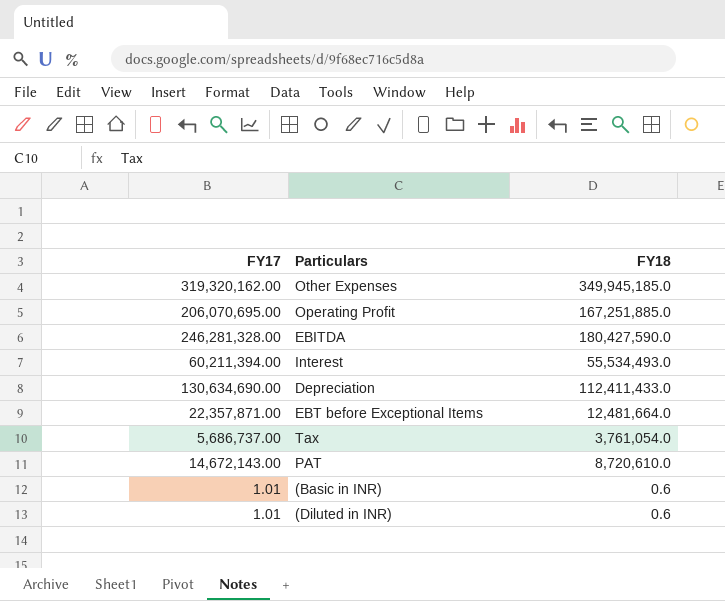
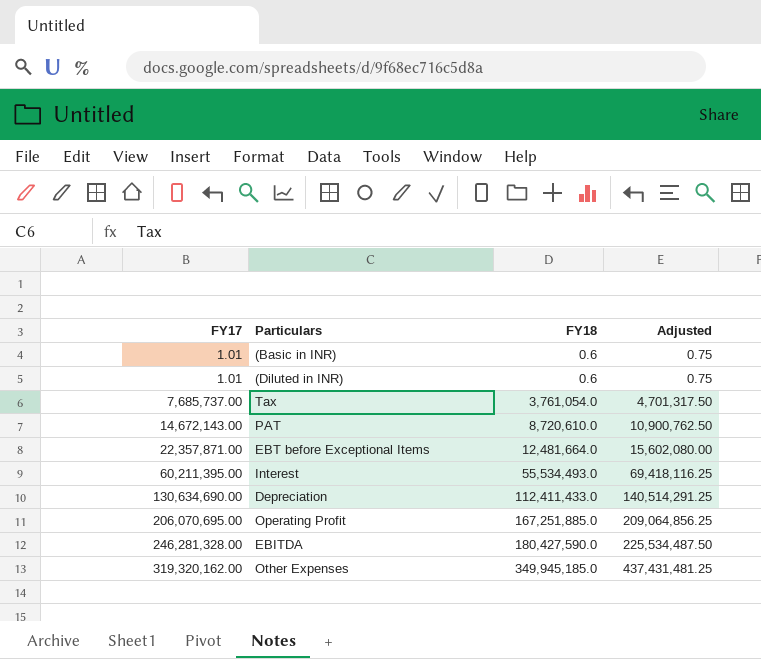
row order: none -> FY17 ascending
column Adjusted | formula: none -> [FY18] * 1.25
Tax | FY17: 5,686,737.00 -> 7,685,737.00
Interest | FY17: 60,211,394.00 -> 60,211,395.00

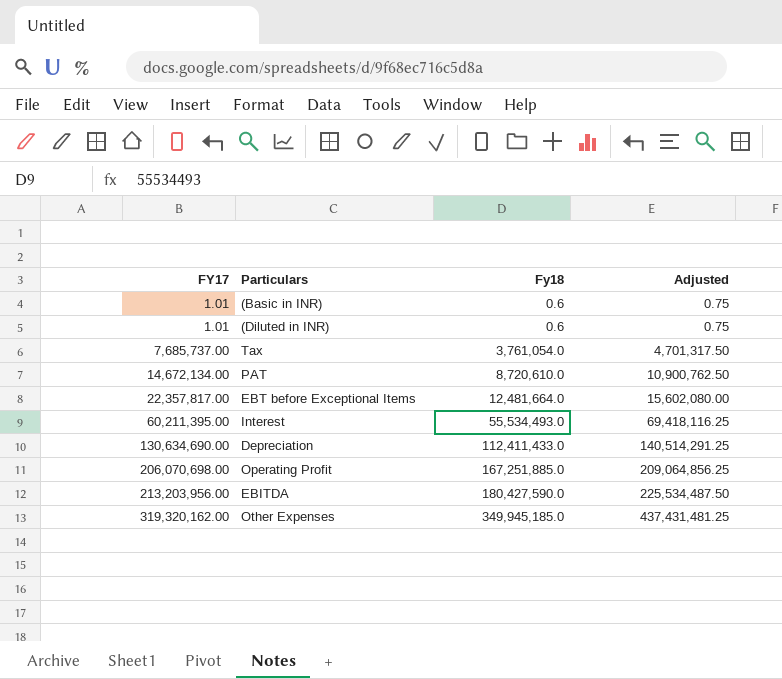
column name: FY18 -> Fy18
PAT | FY17: 14,672,143.00 -> 14,672,134.00
EBT before Exceptional Items | FY17: 22,357,871.00 -> 22,357,817.00
Operating Profit | FY17: 206,070,695.00 -> 206,070,698.00
EBITDA | FY17: 246,281,328.00 -> 213,203,956.00

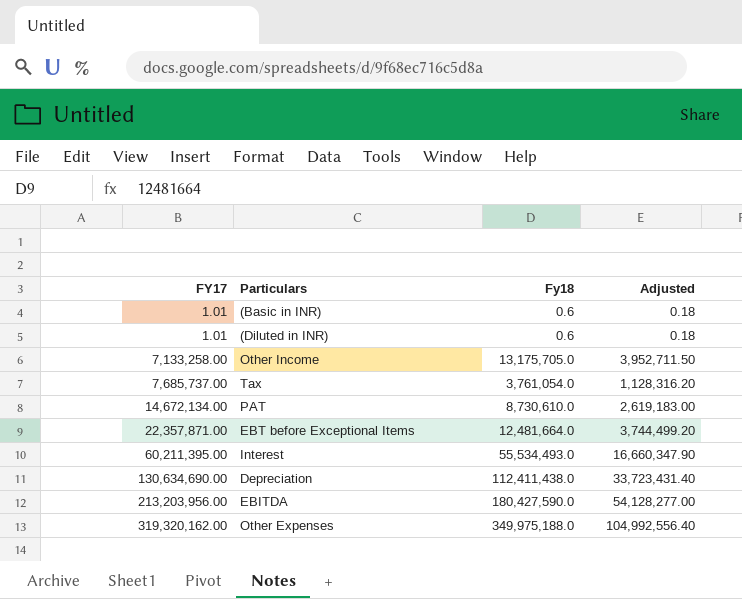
column Adjusted | formula: [Fy18] * 1.25 -> [Fy18] * 0.3
row Operating Profit: 206,070,698.00 | 167,251,885.0 | 209,064,856.25 -> none
row Other Income: none -> 7,133,258.00 | 13,175,705.0 | 3,952,711.50
PAT | Fy18: 8,720,610.0 -> 8,730,610.0
EBT before Exceptional Items | FY17: 22,357,817.00 -> 22,357,871.00
Depreciation | Fy18: 112,411,433.0 -> 112,411,438.0
Other Expenses | Fy18: 349,945,185.0 -> 349,975,188.0

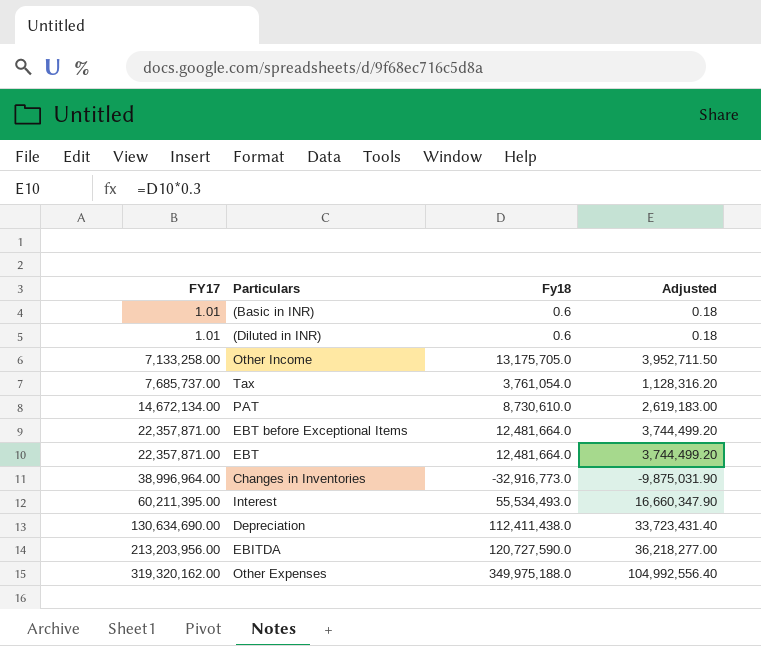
row EBT: none -> 22,357,871.00 | 12,481,664.0 | 3,744,499.20
row Changes in Inventories: none -> 38,996,964.00 | -32,916,773.0 | -9,875,031.90
EBITDA | Fy18: 180,427,590.0 -> 120,727,590.0
EBITDA | Adjusted: 54,128,277.00 -> 36,218,277.00

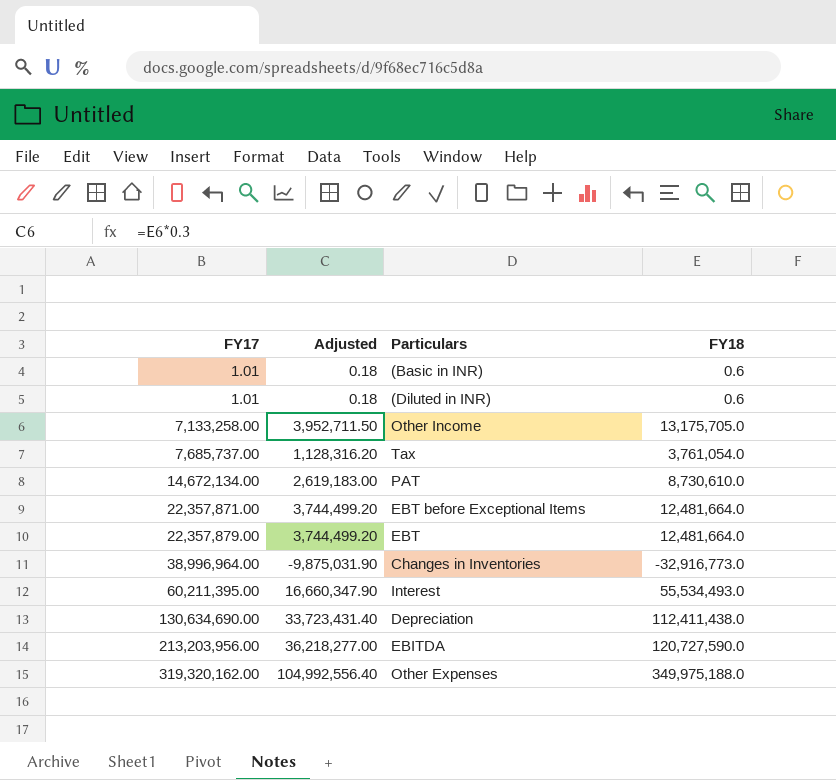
column Adjusted | position: 4 -> 2
column name: Fy18 -> FY18
EBT | FY17: 22,357,871.00 -> 22,357,879.00

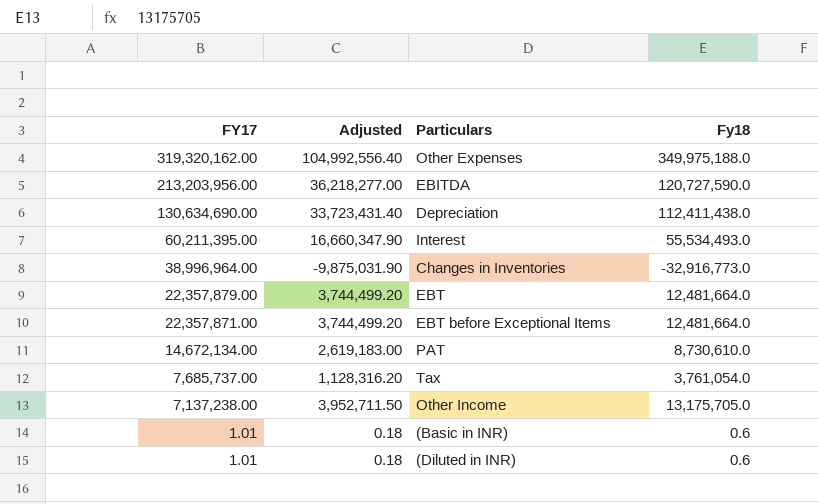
row order: FY17 ascending -> FY17 descending
column name: FY18 -> Fy18
Other Income | FY17: 7,133,258.00 -> 7,137,238.00

